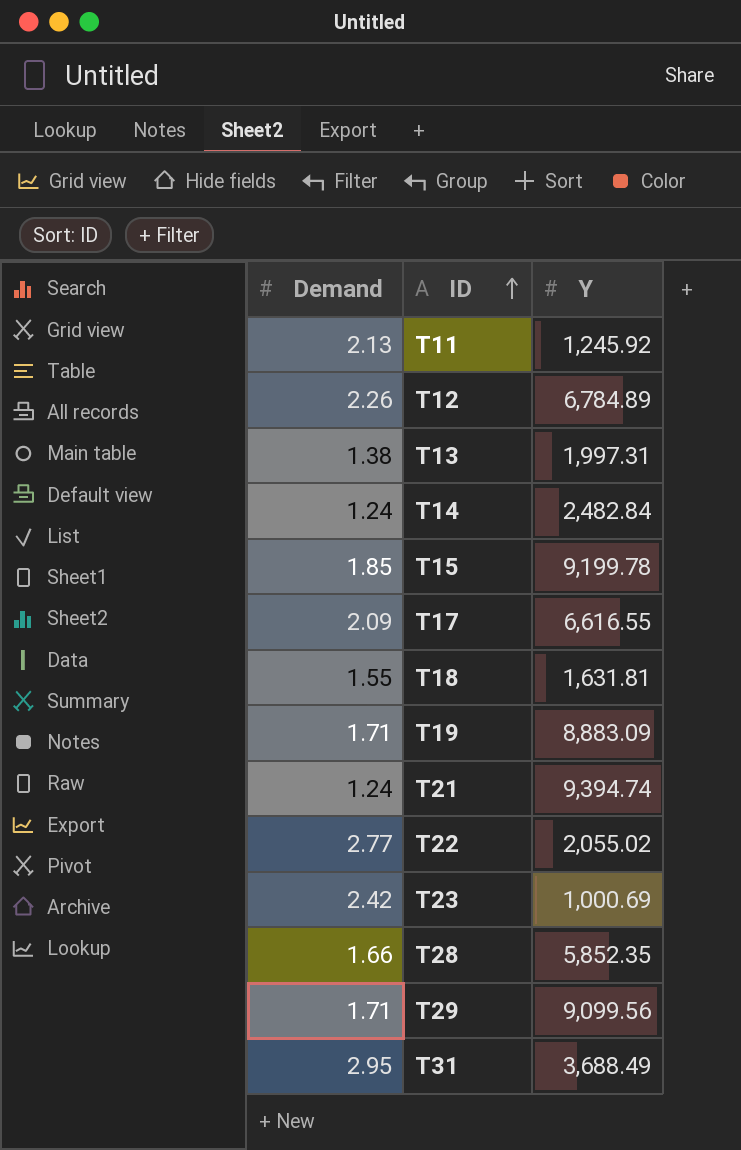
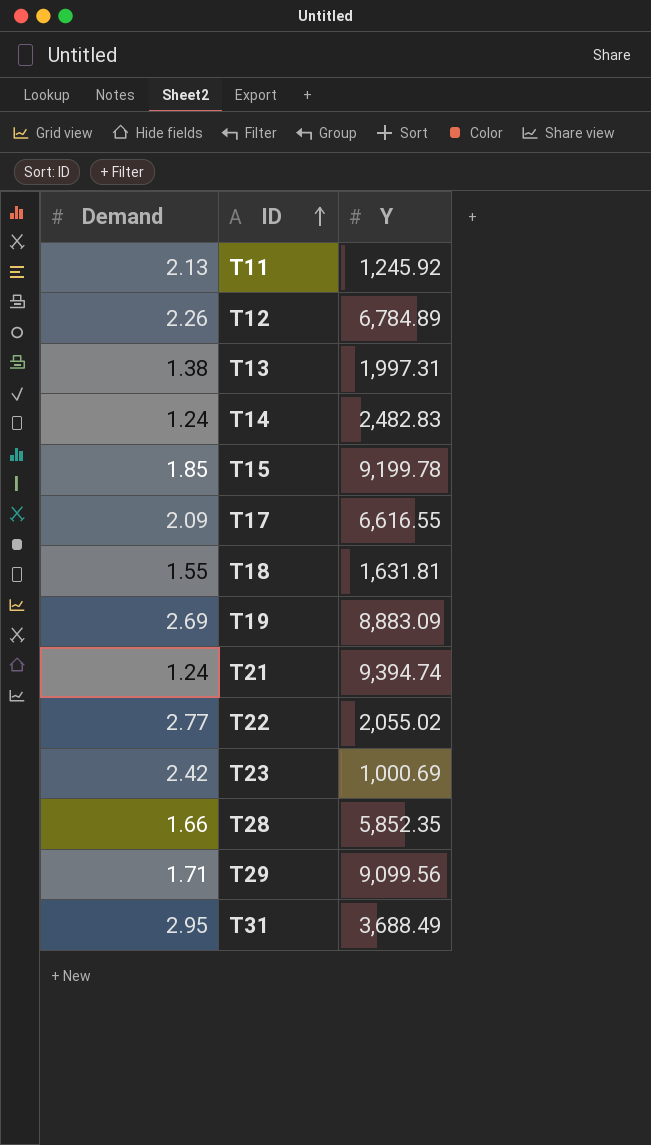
T14 | Y: 2,482.84 -> 2,482.83
T19 | Demand: 1.71 -> 2.69

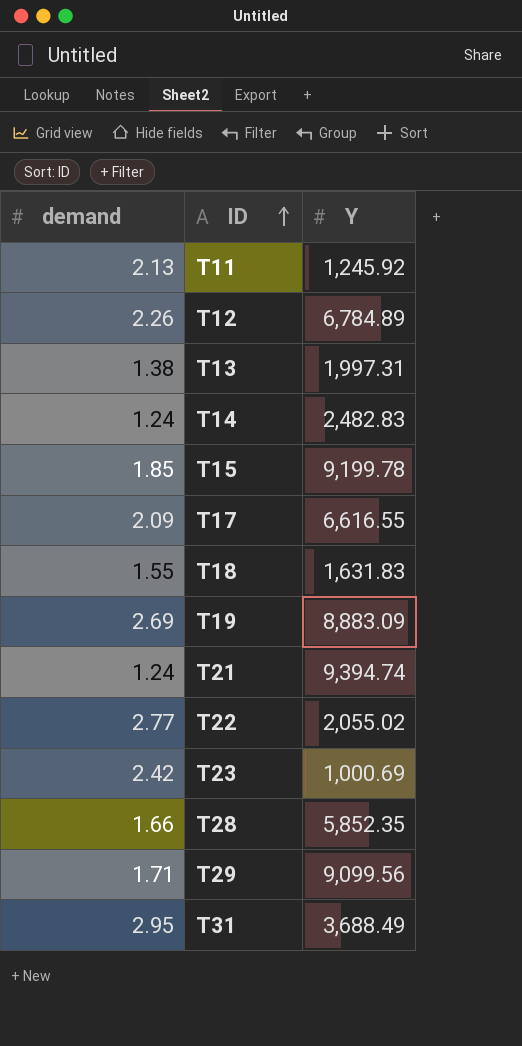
column name: Demand -> demand
T18 | Y: 1,631.81 -> 1,631.83

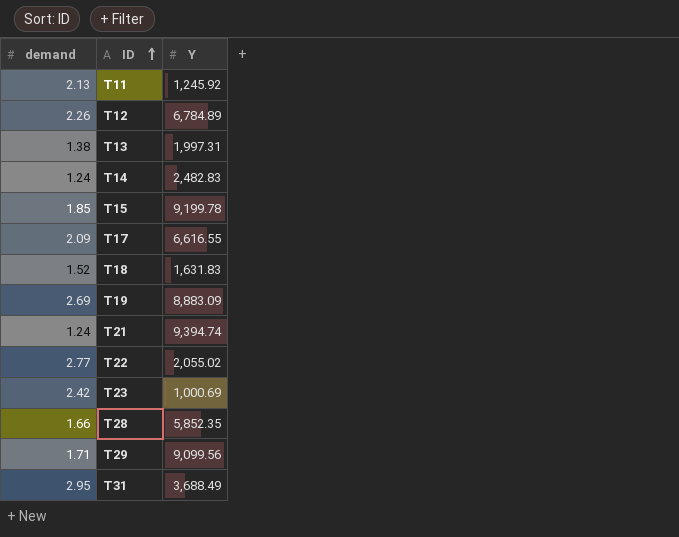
T18 | demand: 1.55 -> 1.52

